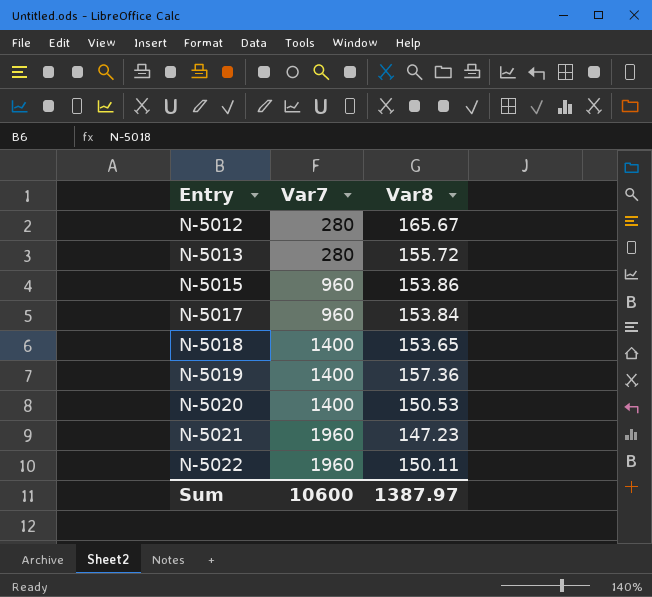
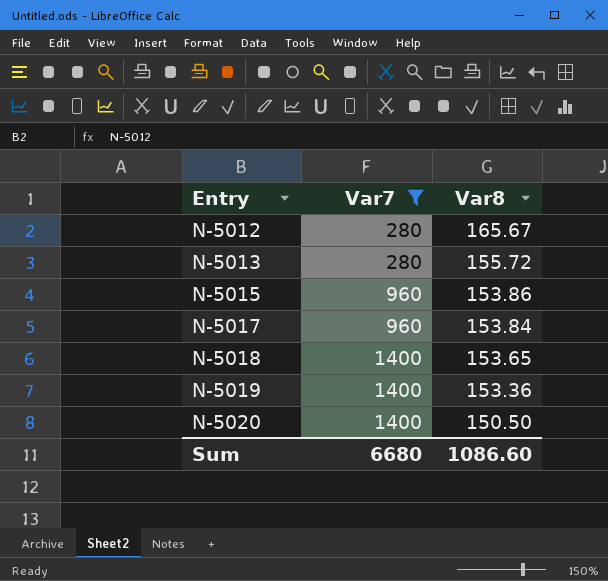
filter: none -> Var7 != 1960
N-5019 | Var8: 157.36 -> 153.36
N-5020 | Var8: 150.53 -> 150.50
Sum | Var7: 10600 -> 6680
Sum | Var8: 1387.97 -> 1086.60

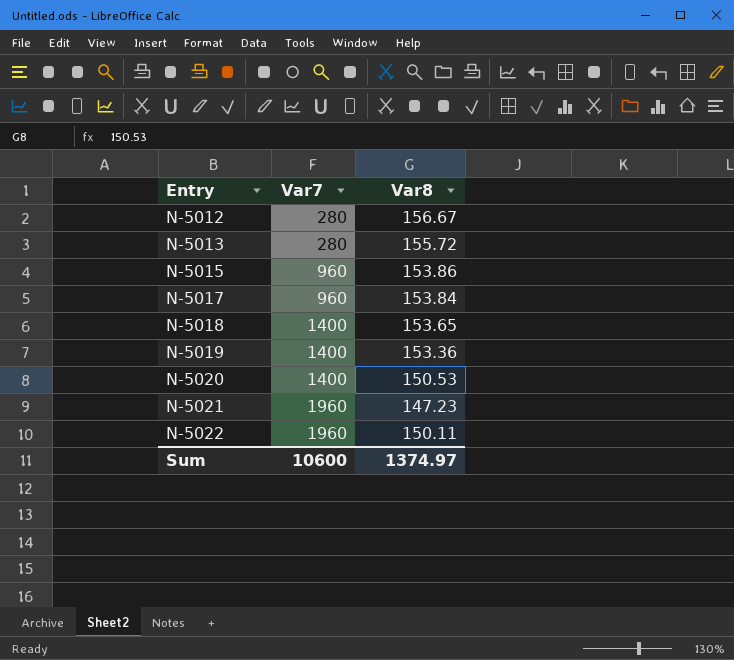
filter: Var7 != 1960 -> none
N-5012 | Var8: 165.67 -> 156.67
N-5020 | Var8: 150.50 -> 150.53
Sum | Var7: 6680 -> 10600
Sum | Var8: 1086.60 -> 1374.97

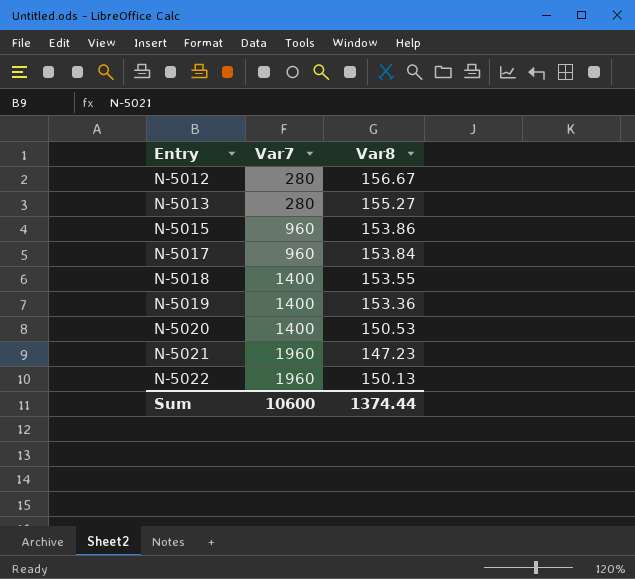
N-5013 | Var8: 155.72 -> 155.27
N-5018 | Var8: 153.65 -> 153.55
N-5022 | Var8: 150.11 -> 150.13
Sum | Var8: 1374.97 -> 1374.44

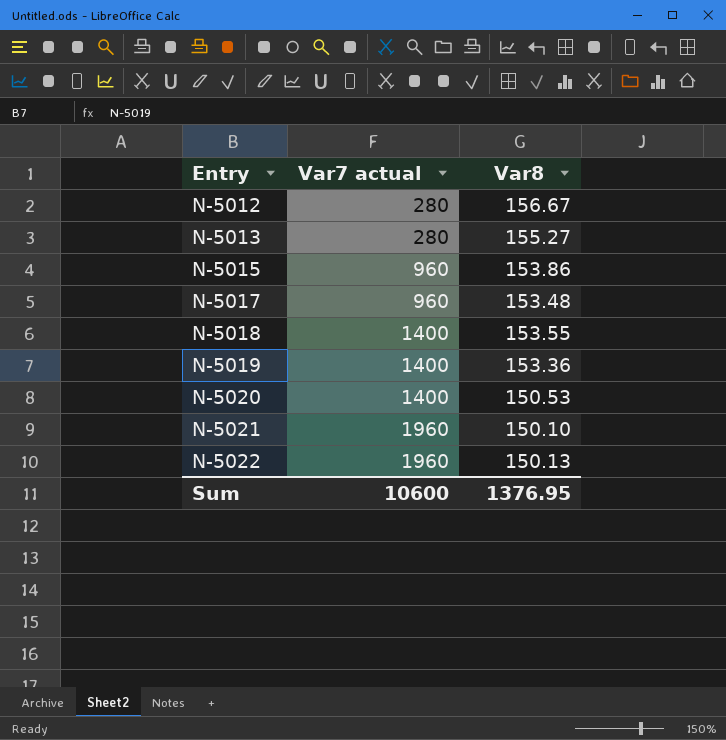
column name: Var7 -> Var7 actual
N-5017 | Var8: 153.84 -> 153.48
N-5021 | Var8: 147.23 -> 150.10
Sum | Var8: 1374.44 -> 1376.95

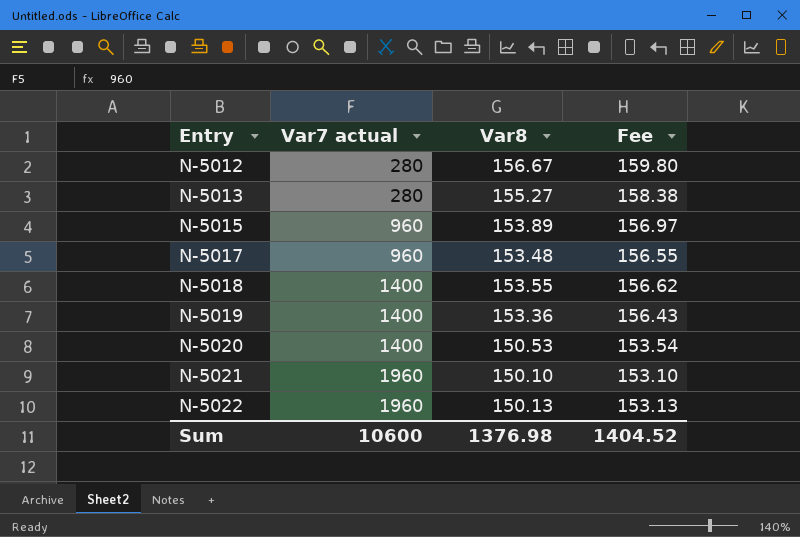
column Fee | formula: none -> [Var8] * 1.02
N-5015 | Var8: 153.86 -> 153.89
Sum | Var8: 1376.95 -> 1376.98

